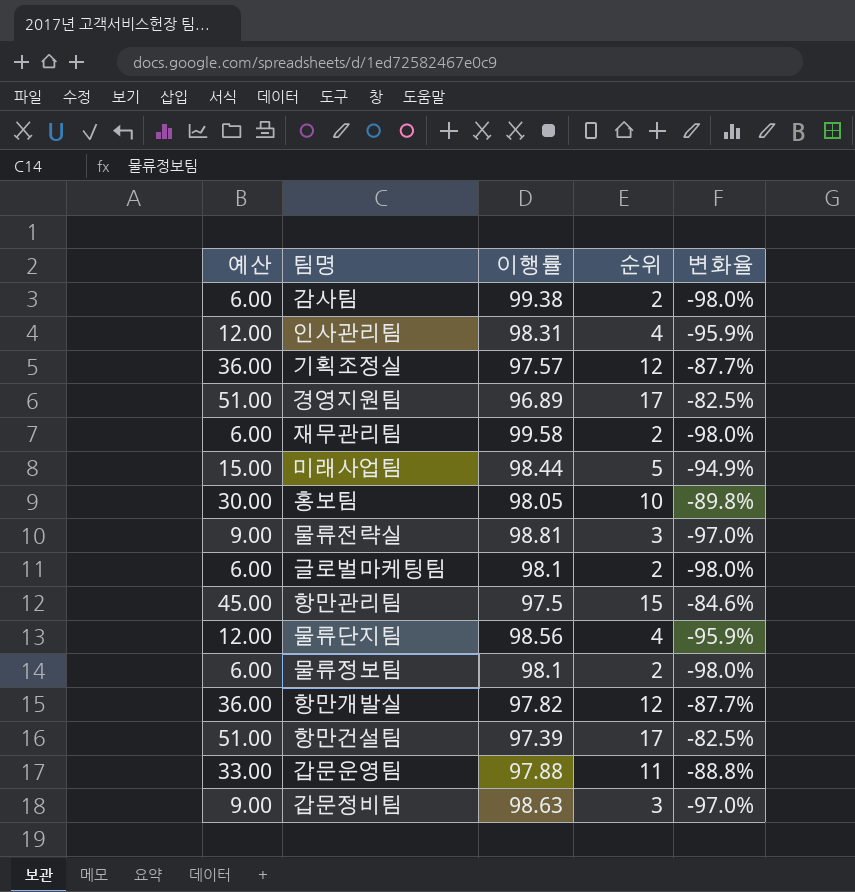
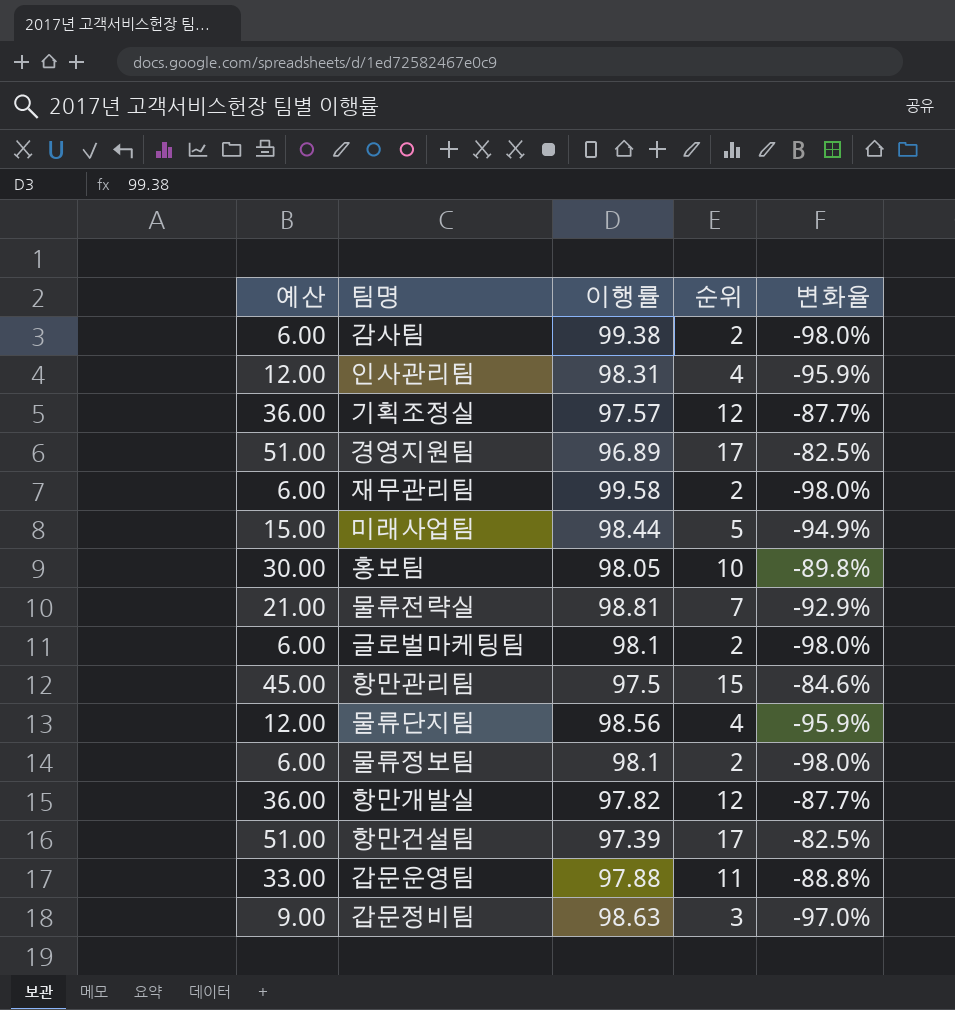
물류전략실 | 예산: 9.00 -> 21.00
물류전략실 | 순위: 3 -> 7
물류전략실 | 변화율: -97.0% -> -92.9%

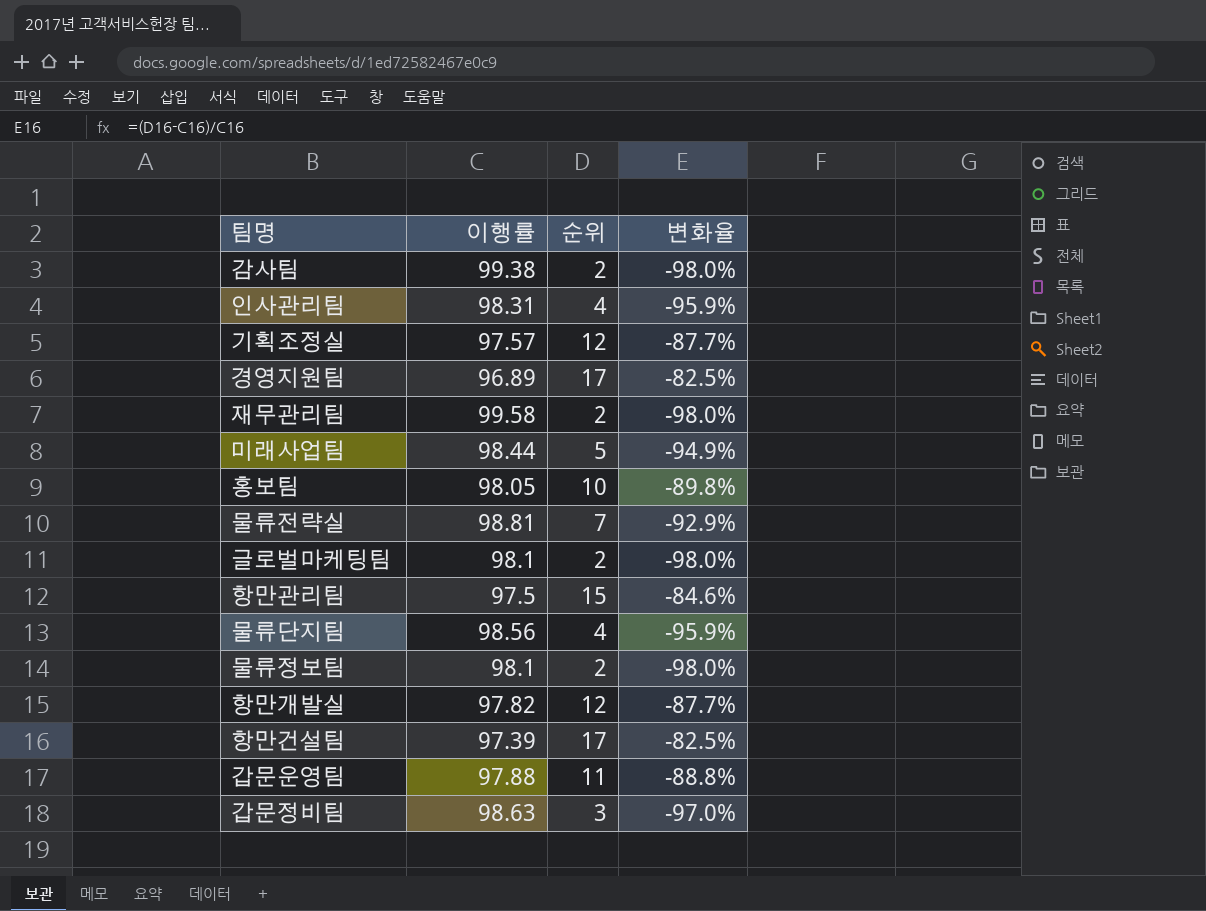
column 예산 | formula: [순위] * 3 -> none

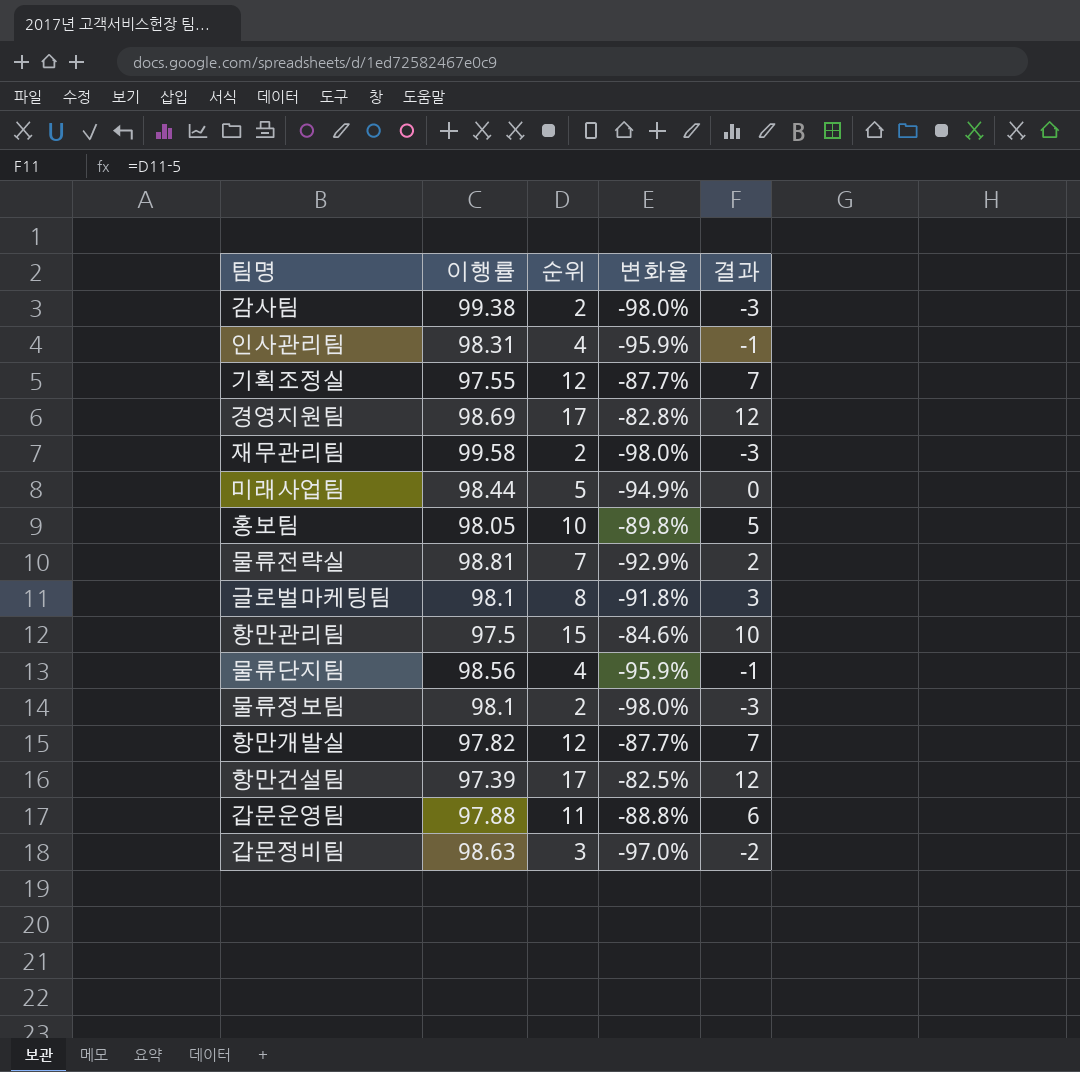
column 결과 | formula: none -> [순위] - 5
기획조정실 | 이행률: 97.57 -> 97.55
경영지원팀 | 이행률: 96.89 -> 98.69
경영지원팀 | 변화율: -82.5% -> -82.8%
글로벌마케팅팀 | 순위: 2 -> 8
글로벌마케팅팀 | 변화율: -98.0% -> -91.8%

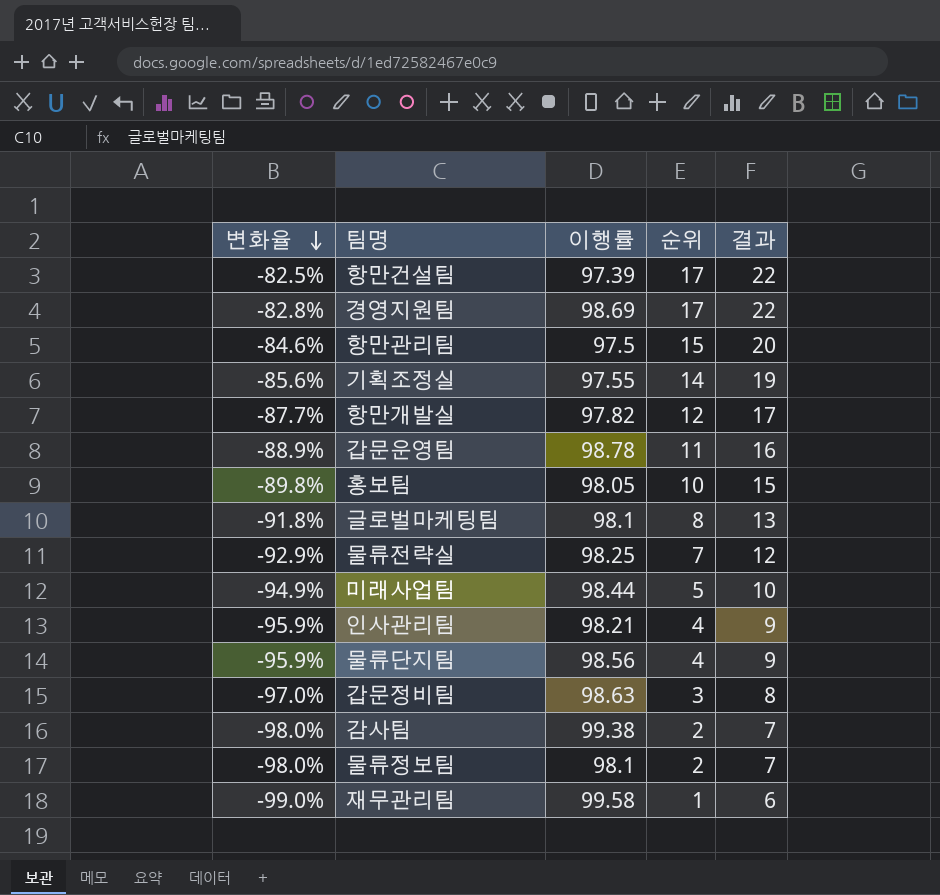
row order: none -> 변화율 descending
column 변화율 | position: 4 -> 1
column 결과 | formula: [순위] - 5 -> [순위] + 5
기획조정실 | 변화율: -87.7% -> -85.6%
기획조정실 | 순위: 12 -> 14
갑문운영팀 | 변화율: -88.8% -> -88.9%
갑문운영팀 | 이행률: 97.88 -> 98.78
물류전략실 | 이행률: 98.81 -> 98.25
인사관리팀 | 이행률: 98.31 -> 98.21
재무관리팀 | 변화율: -98.0% -> -99.0%
재무관리팀 | 순위: 2 -> 1

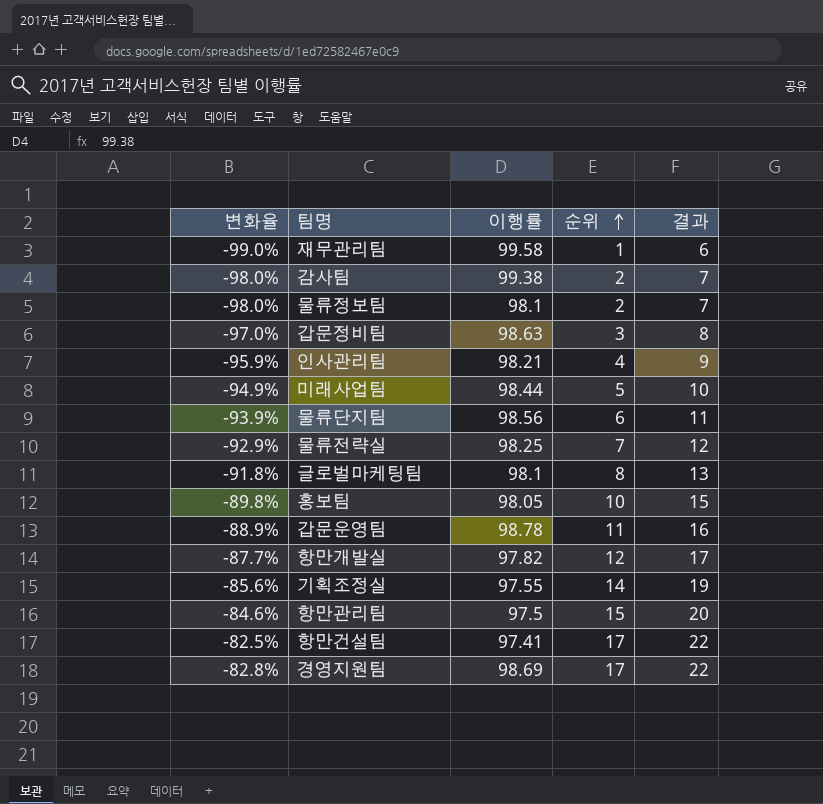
row order: 변화율 descending -> 순위 ascending
물류단지팀 | 변화율: -95.9% -> -93.9%
물류단지팀 | 순위: 4 -> 6
물류단지팀 | 결과: 9 -> 11
항만건설팀 | 이행률: 97.39 -> 97.41

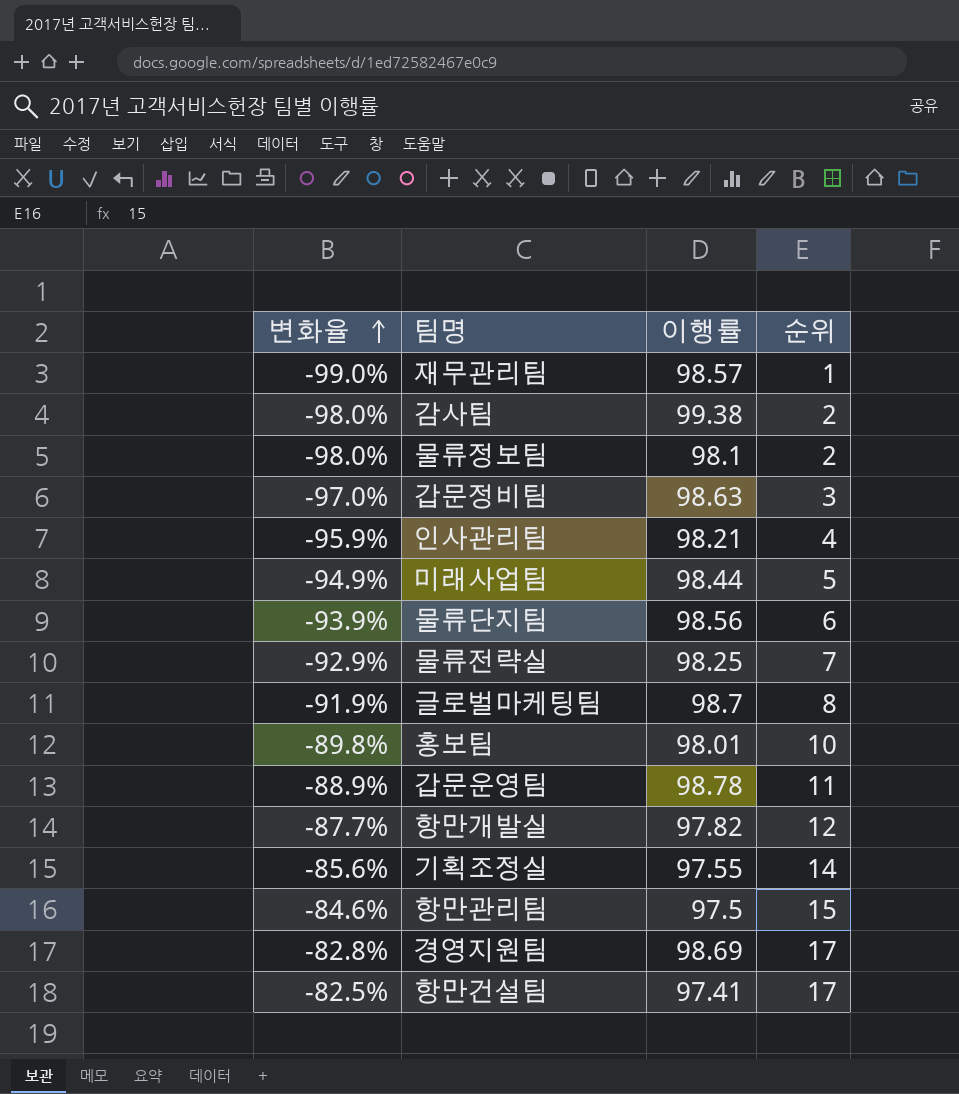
row order: 순위 ascending -> 변화율 ascending
column 결과 | formula: [순위] + 5 -> none
재무관리팀 | 이행률: 99.58 -> 98.57
글로벌마케팅팀 | 변화율: -91.8% -> -91.9%
글로벌마케팅팀 | 이행률: 98.1 -> 98.7
홍보팀 | 이행률: 98.05 -> 98.01

